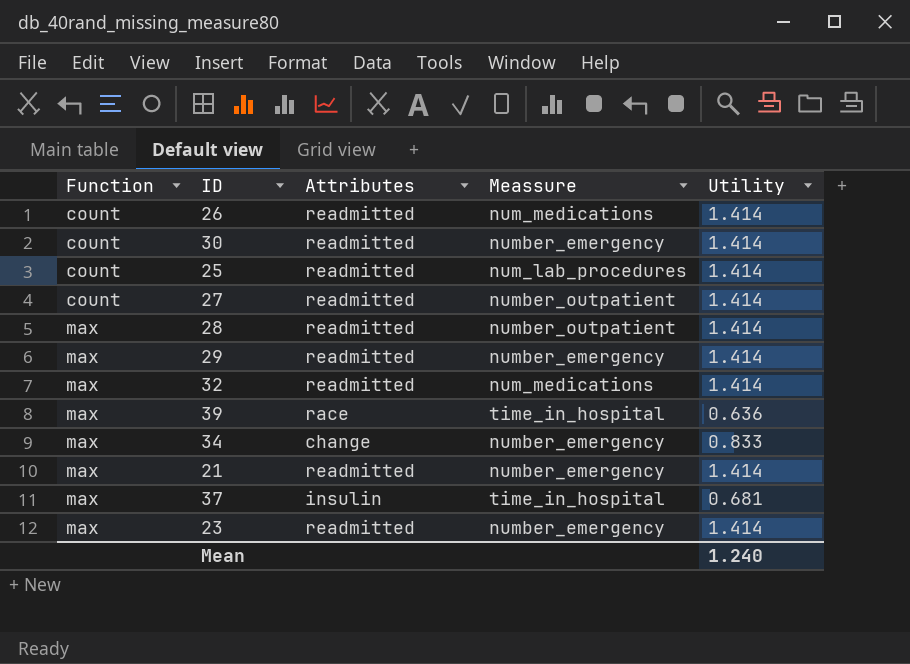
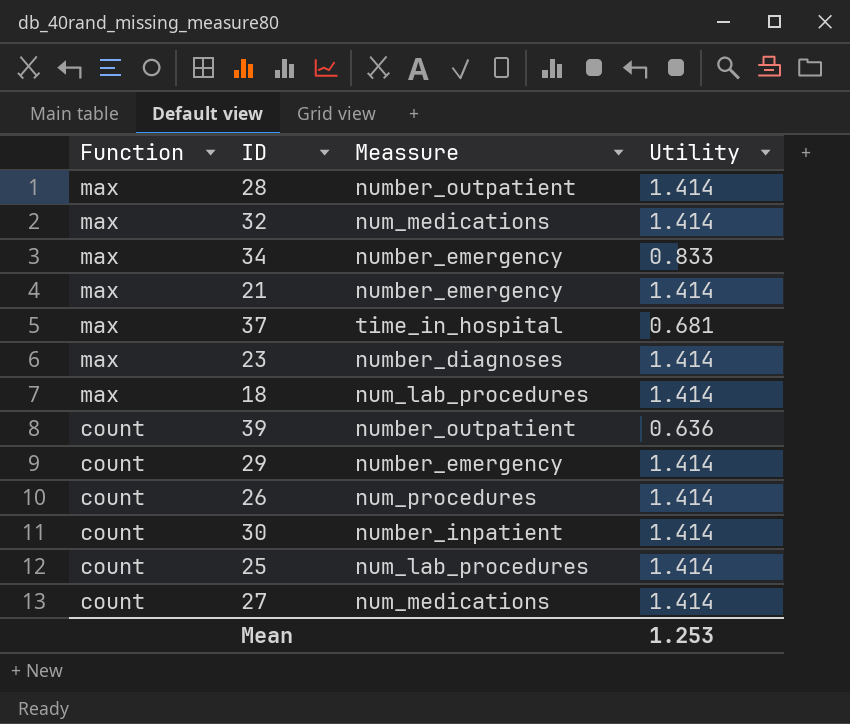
row order: Function ascending -> Function descending
column Attributes | position: 3 -> none
23 | Meassure: number_emergency -> number_diagnoses
row 18: none -> max | num_lab_procedures | 1.414
39 | Function: max -> count
39 | Meassure: time_in_hospital -> number_outpatient
29 | Function: max -> count
26 | Meassure: num_medications -> num_procedures
30 | Meassure: number_emergency -> number_inpatient
27 | Meassure: number_outpatient -> num_medications
Mean | Utility: 1.240 -> 1.253

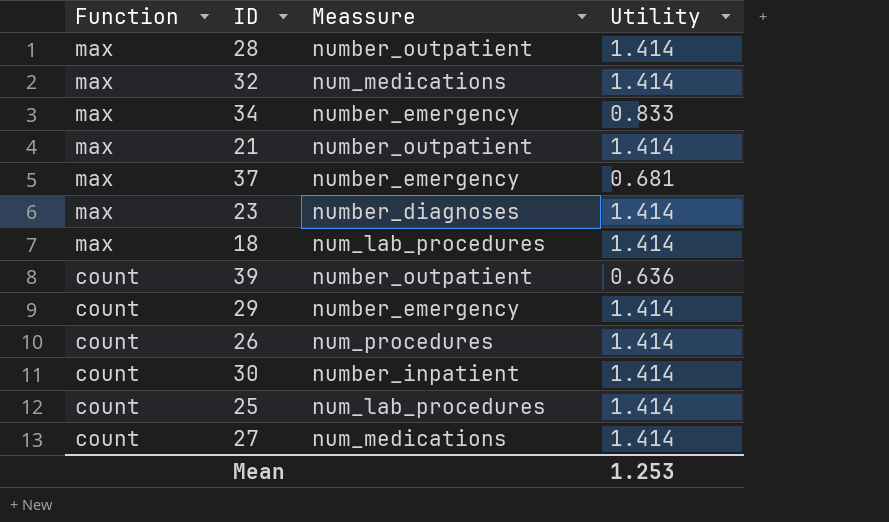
21 | Meassure: number_emergency -> number_outpatient
37 | Meassure: time_in_hospital -> number_emergency

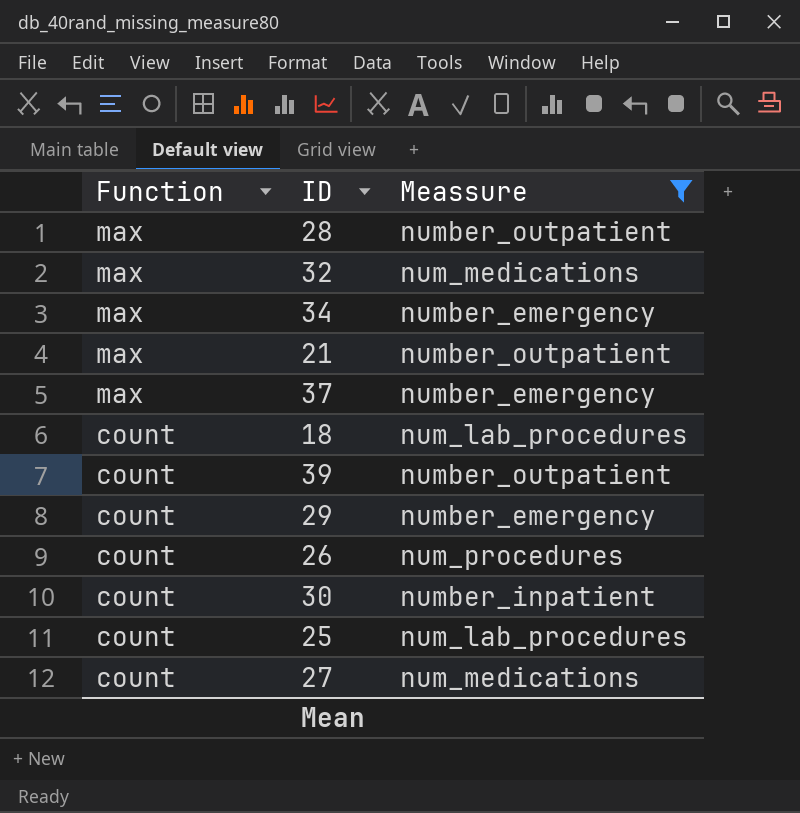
filter: none -> Meassure != number_diagnoses
column Utility | position: 4 -> none
18 | Function: max -> count

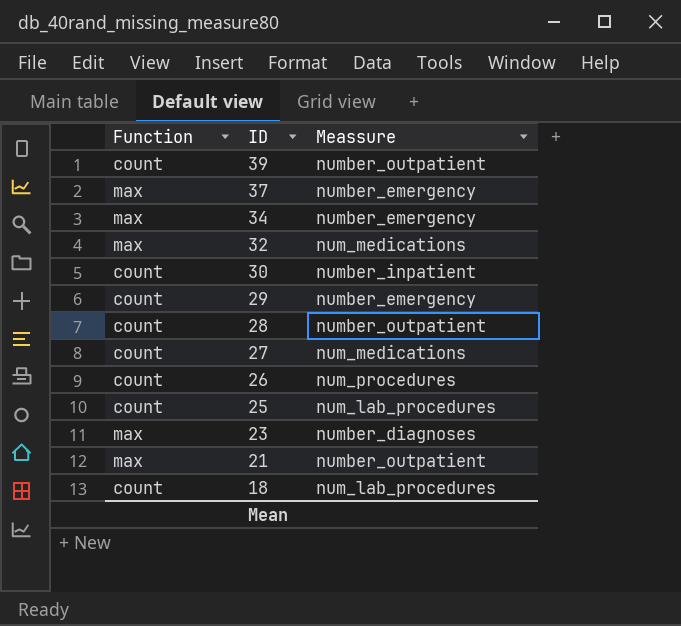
filter: Meassure != number_diagnoses -> none
row order: Function descending -> ID descending
28 | Function: max -> count

